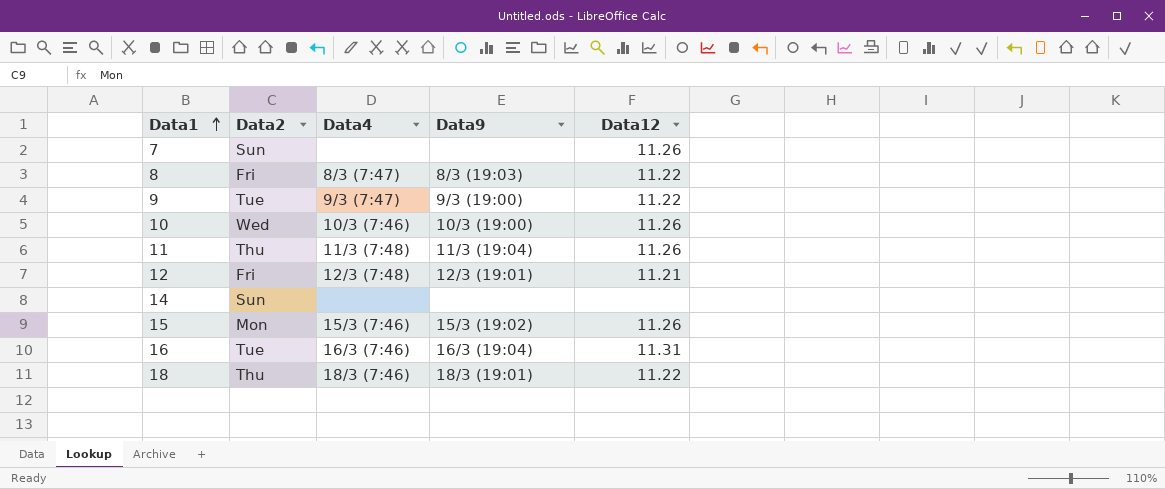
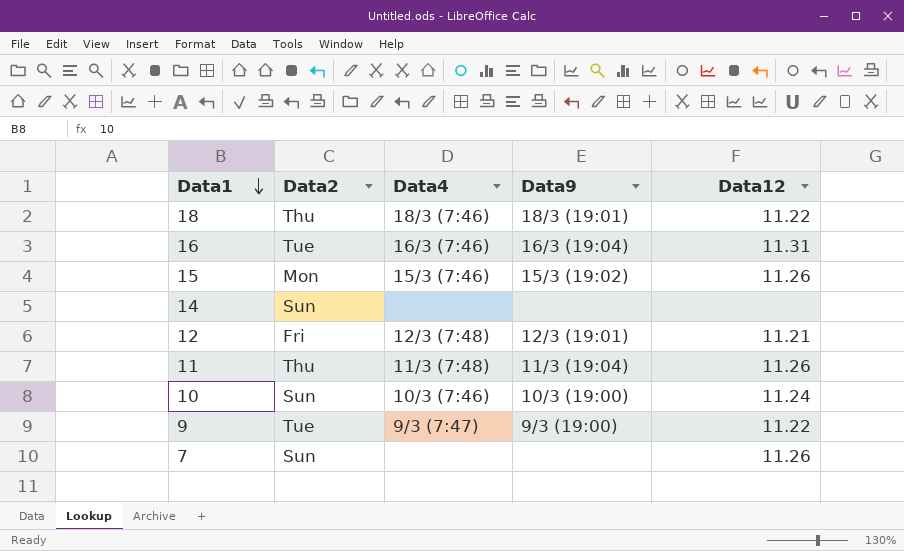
row order: Data1 ascending -> Data1 descending
row 8: Fri | 8/3 (7:47) | 8/3 (19:03) | 11.22 -> none
10 | Data2: Wed -> Sun
10 | Data12: 11.26 -> 11.24

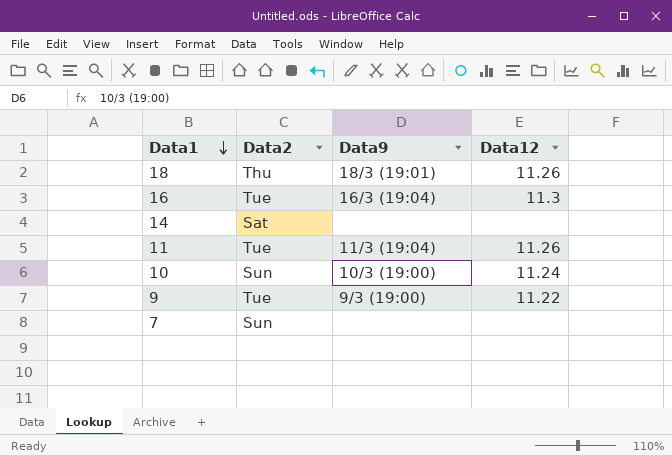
column Data4 | position: 3 -> none
row 15: Mon | 15/3 (7:46) | 15/3 (19:02) | 11.26 -> none
row 12: Fri | 12/3 (7:48) | 12/3 (19:01) | 11.21 -> none
18 | Data12: 11.22 -> 11.26
16 | Data12: 11.31 -> 11.3
14 | Data2: Sun -> Sat
11 | Data2: Thu -> Tue
7 | Data12: 11.26 -> none

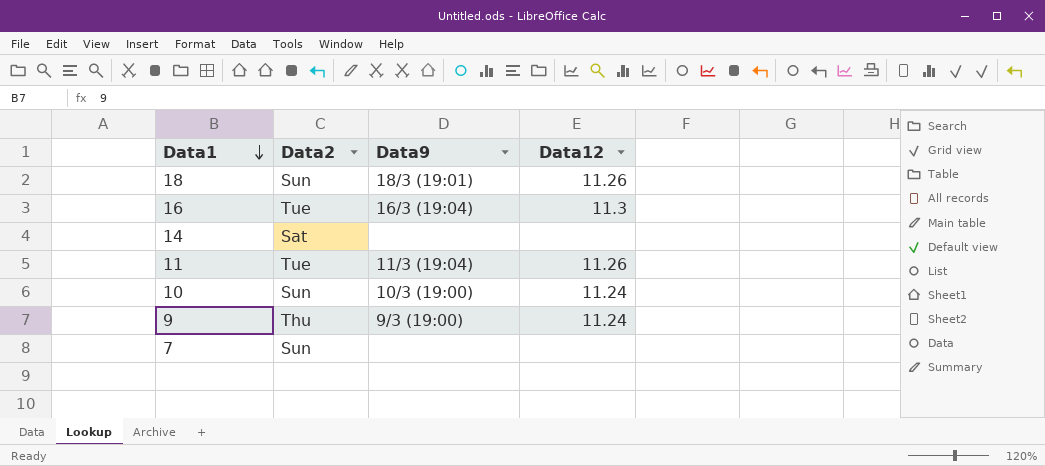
18 | Data2: Thu -> Sun
9 | Data2: Tue -> Thu
9 | Data12: 11.22 -> 11.24

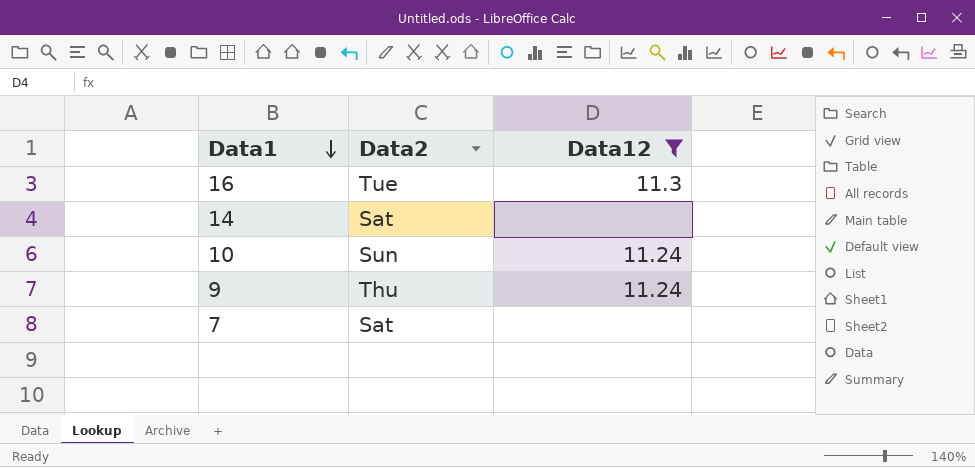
filter: none -> Data12 != 11.26
column Data9 | position: 3 -> none
7 | Data2: Sun -> Sat

